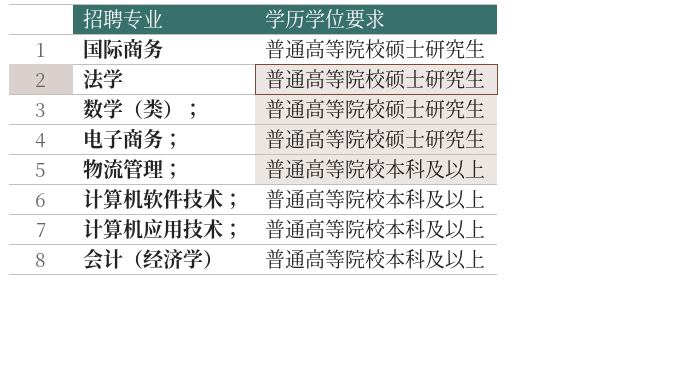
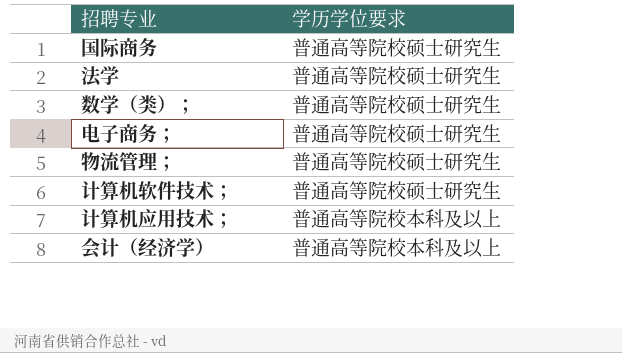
物流管理； | 学历学位要求: 普通高等院校本科及以上 -> 普通高等院校硕士研究生
计算机软件技术； | 学历学位要求: 普通高等院校本科及以上 -> 普通高等院校硕士研究生

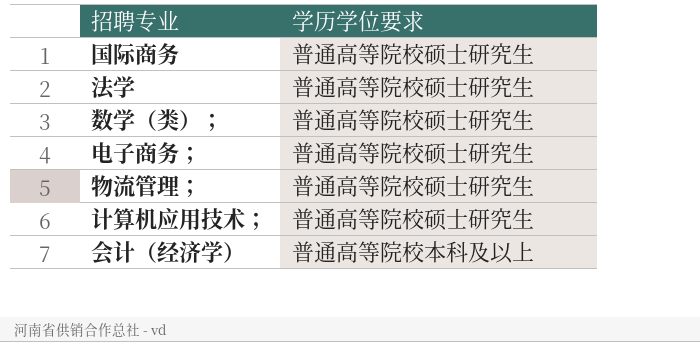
row 计算机软件技术；: 普通高等院校硕士研究生 -> none
计算机应用技术； | 学历学位要求: 普通高等院校本科及以上 -> 普通高等院校硕士研究生

